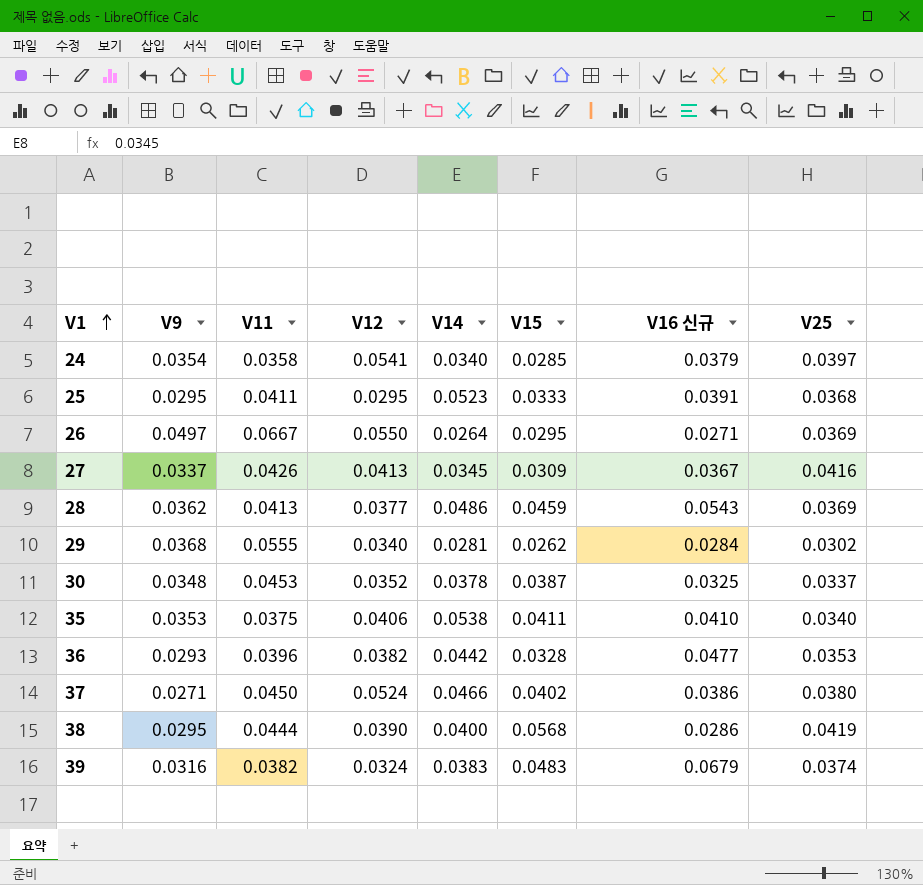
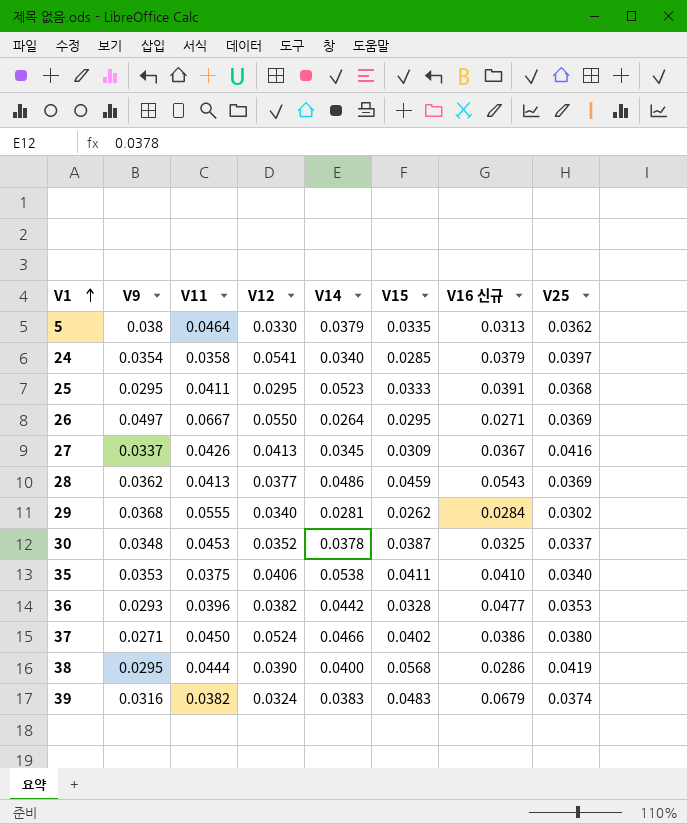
row 5: none -> 0.038 | 0.0464 | 0.0330 | 0.0379 | 0.0335 | 0.0313 | 0.0362

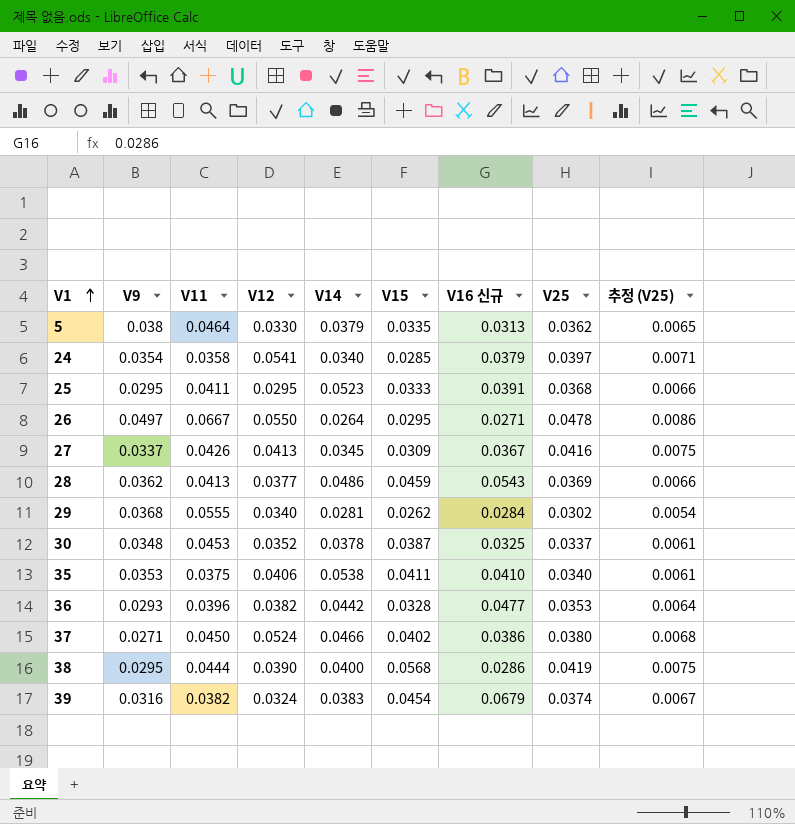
column 추정 (V25) | formula: none -> [V25] * 0.18
26 | V25: 0.0369 -> 0.0478
39 | V15: 0.0483 -> 0.0454

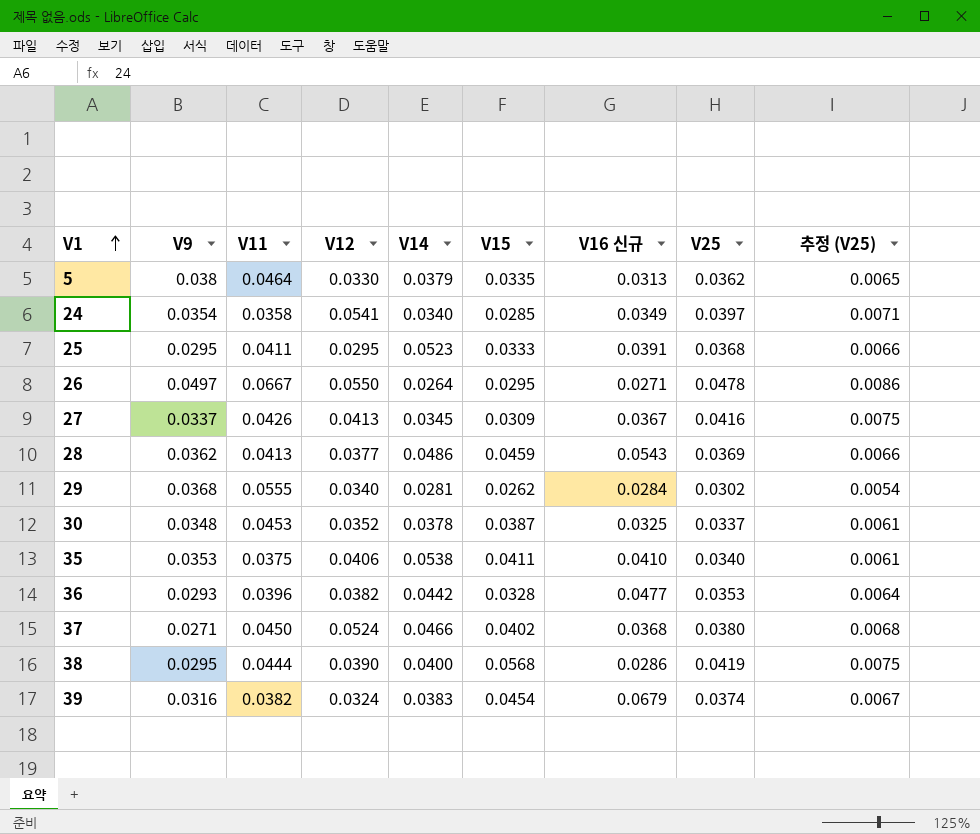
24 | V16 신규: 0.0379 -> 0.0349
37 | V16 신규: 0.0386 -> 0.0368

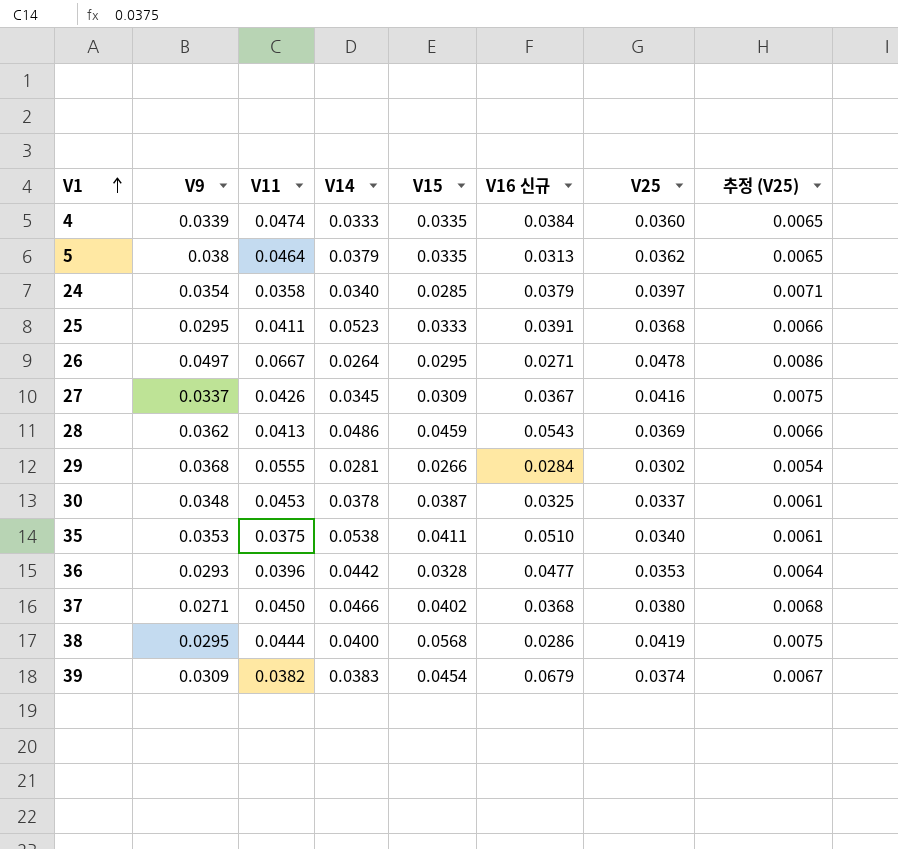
column V12 | position: 4 -> none
row 4: none -> 0.0339 | 0.0474 | 0.0333 | 0.0335 | 0.0384 | 0.0360 | 0.0065
24 | V16 신규: 0.0349 -> 0.0379
29 | V15: 0.0262 -> 0.0266
35 | V16 신규: 0.0410 -> 0.0510
39 | V9: 0.0316 -> 0.0309

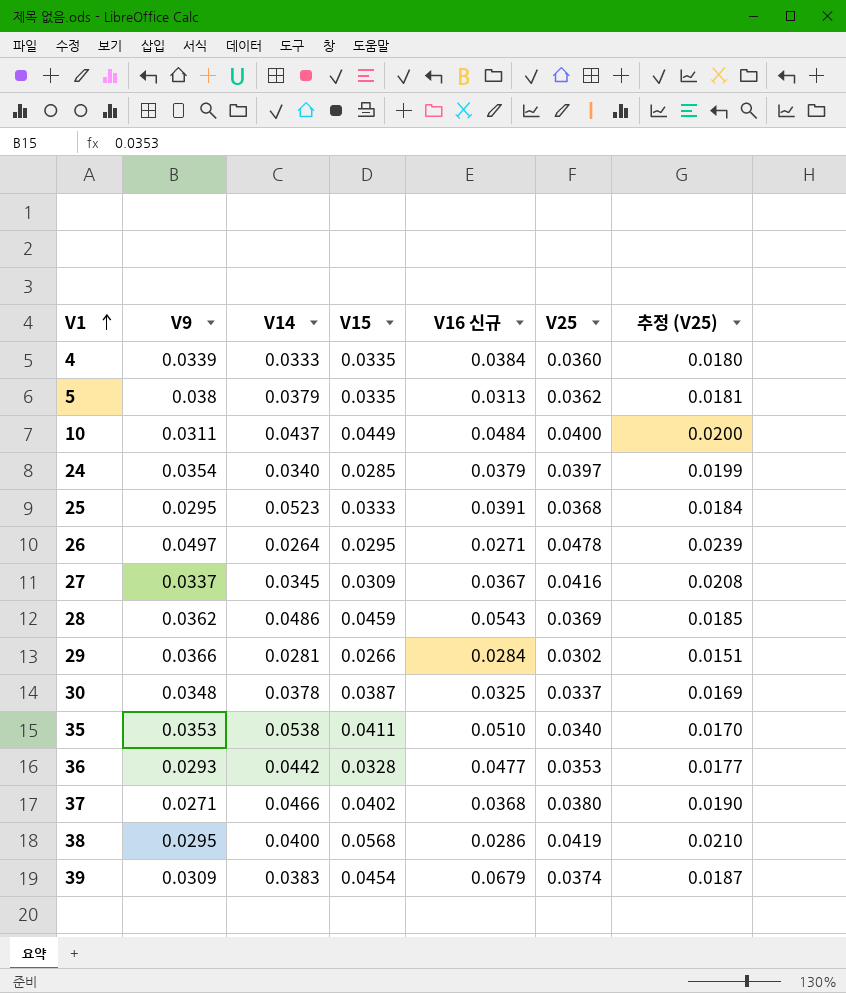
column V11 | position: 3 -> none
column 추정 (V25) | formula: [V25] * 0.18 -> [V25] * 0.5
row 10: none -> 0.0311 | 0.0437 | 0.0449 | 0.0484 | 0.0400 | 0.0200
29 | V9: 0.0368 -> 0.0366

